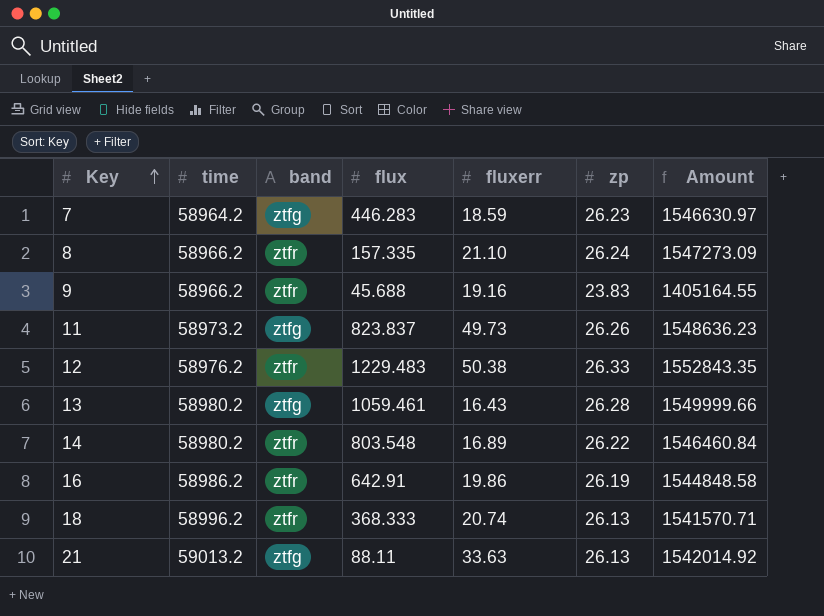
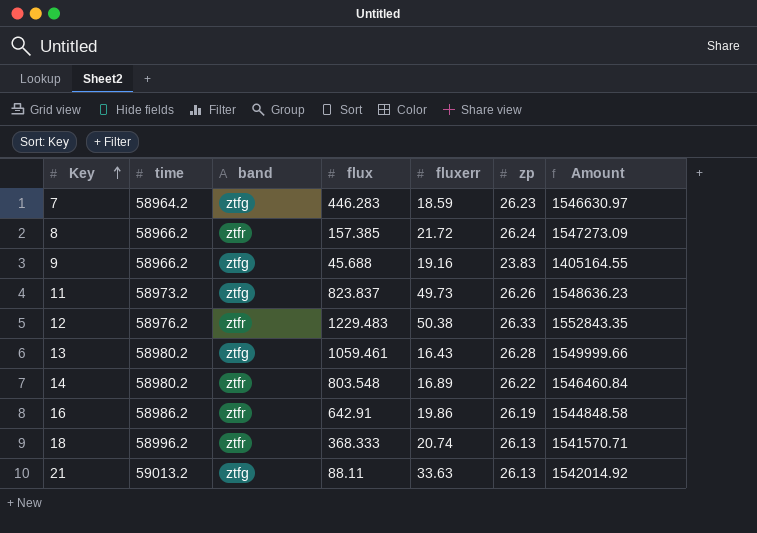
8 | flux: 157.335 -> 157.385
8 | fluxerr: 21.10 -> 21.72
9 | band: ztfr -> ztfg

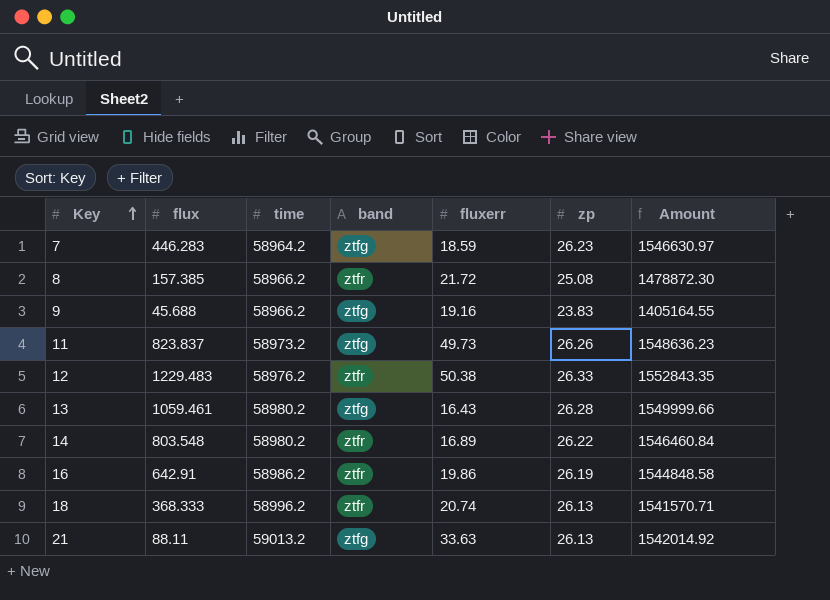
column flux | position: 4 -> 2
8 | zp: 26.24 -> 25.08
8 | Amount: 1547273.09 -> 1478872.30

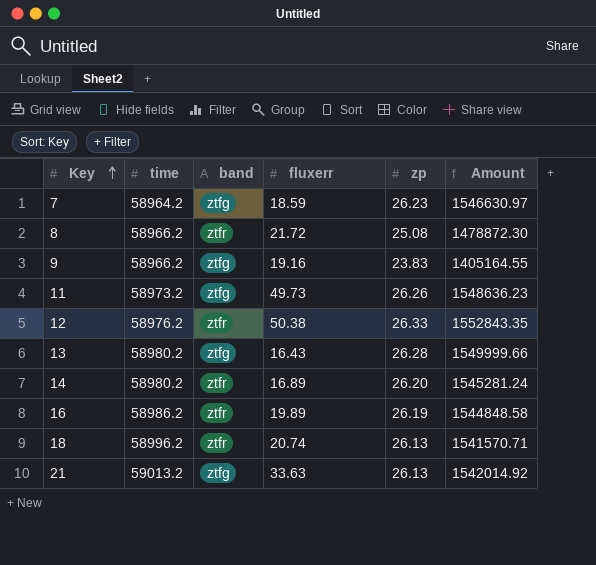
column flux | position: 2 -> none
14 | zp: 26.22 -> 26.20
14 | Amount: 1546460.84 -> 1545281.24
16 | fluxerr: 19.86 -> 19.89

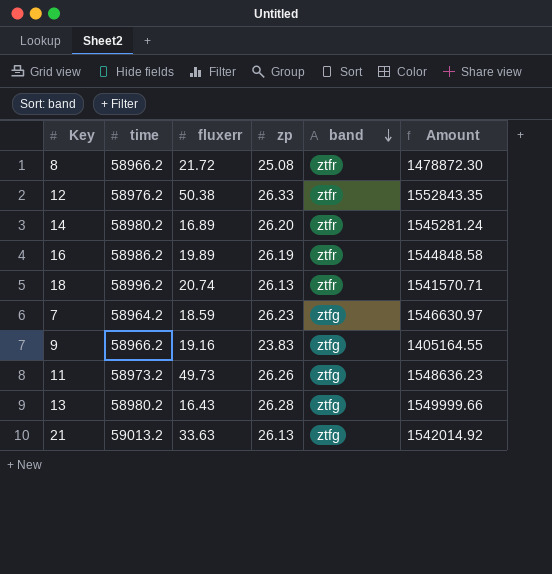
row order: Key ascending -> band descending
column band | position: 3 -> 5

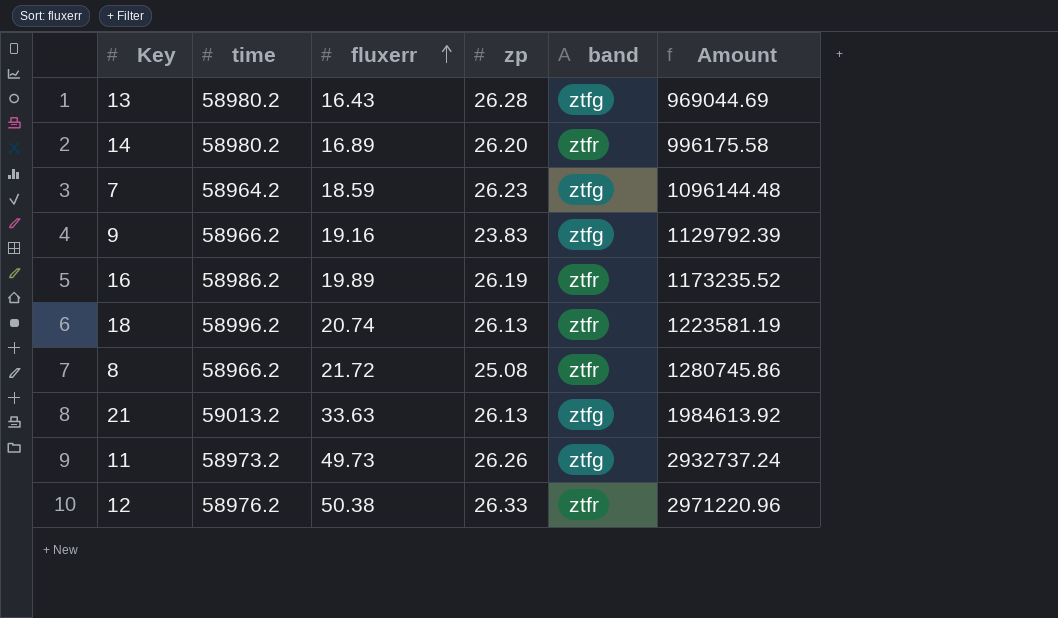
row order: band descending -> fluxerr ascending
column Amount | formula: [time] * [zp] -> [time] * [fluxerr]

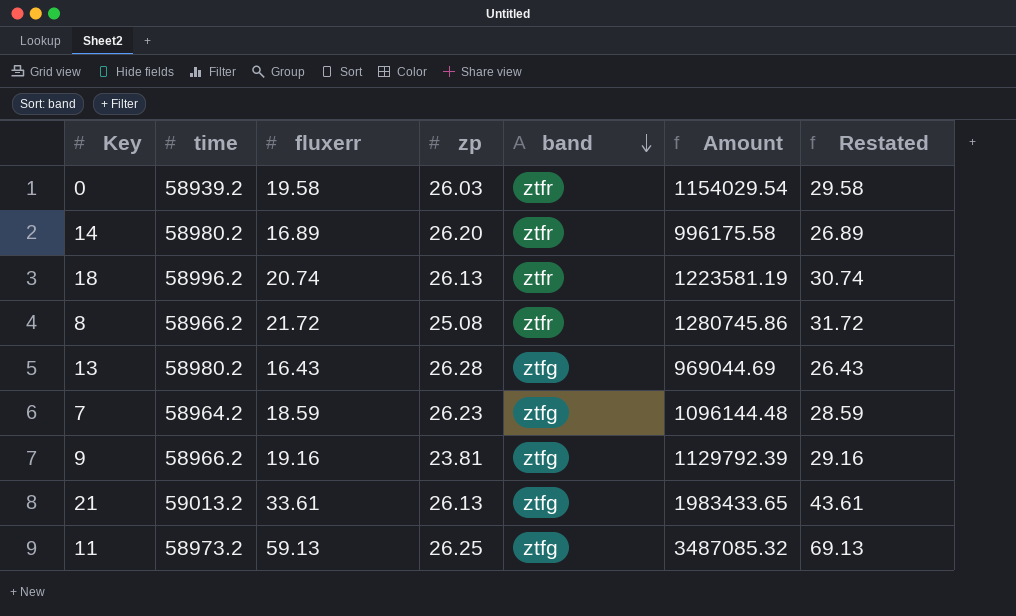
row order: fluxerr ascending -> band descending
column Restated | formula: none -> [fluxerr] + 10
row 16: 58986.2 | 19.89 | 26.19 | ztfr | 1173235.52 -> none
row 12: 58976.2 | 50.38 | 26.33 | ztfr | 2971220.96 -> none
row 0: none -> 58939.2 | 19.58 | 26.03 | ztfr | 1154029.54 | 29.58
9 | zp: 23.83 -> 23.81
21 | fluxerr: 33.63 -> 33.61
21 | Amount: 1984613.92 -> 1983433.65
11 | fluxerr: 49.73 -> 59.13
11 | zp: 26.26 -> 26.25
11 | Amount: 2932737.24 -> 3487085.32

